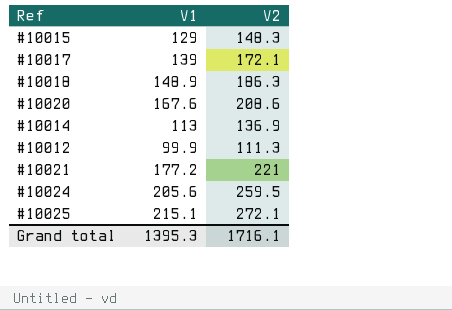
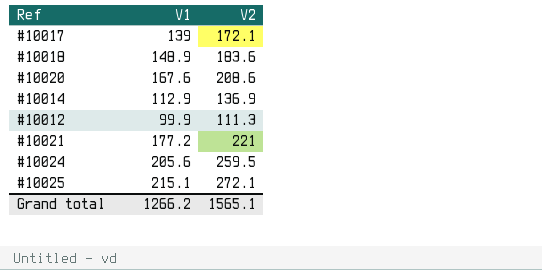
row #10015: 129 | 148.3 -> none
#10018 | V2: 186.3 -> 183.6
#10014 | V1: 113 -> 112.9
Grand total | V1: 1395.3 -> 1266.2
Grand total | V2: 1716.1 -> 1565.1

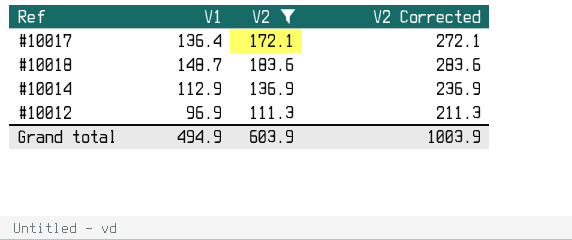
filter: none -> V2 <= 183.6
column V2 Corrected | formula: none -> [V2] + 100
#10017 | V1: 139 -> 136.4
#10018 | V1: 148.9 -> 148.7
#10012 | V1: 99.9 -> 96.9
Grand total | V1: 1266.2 -> 494.9
Grand total | V2: 1565.1 -> 603.9

